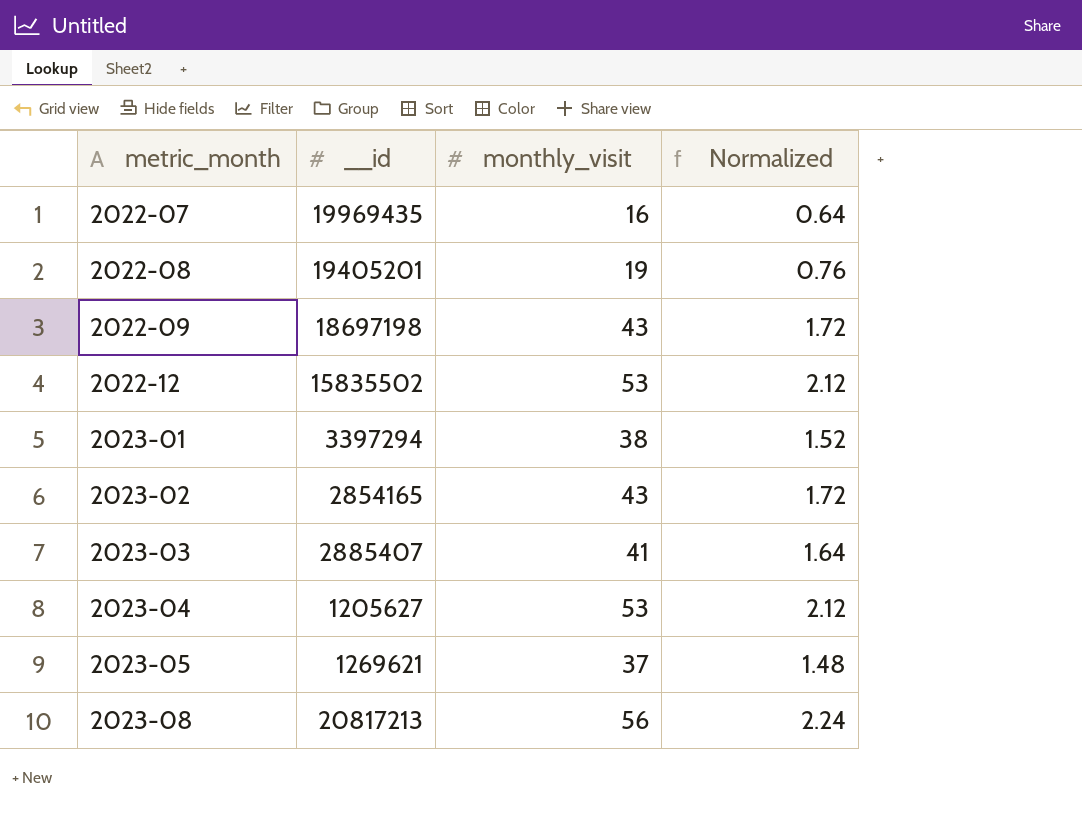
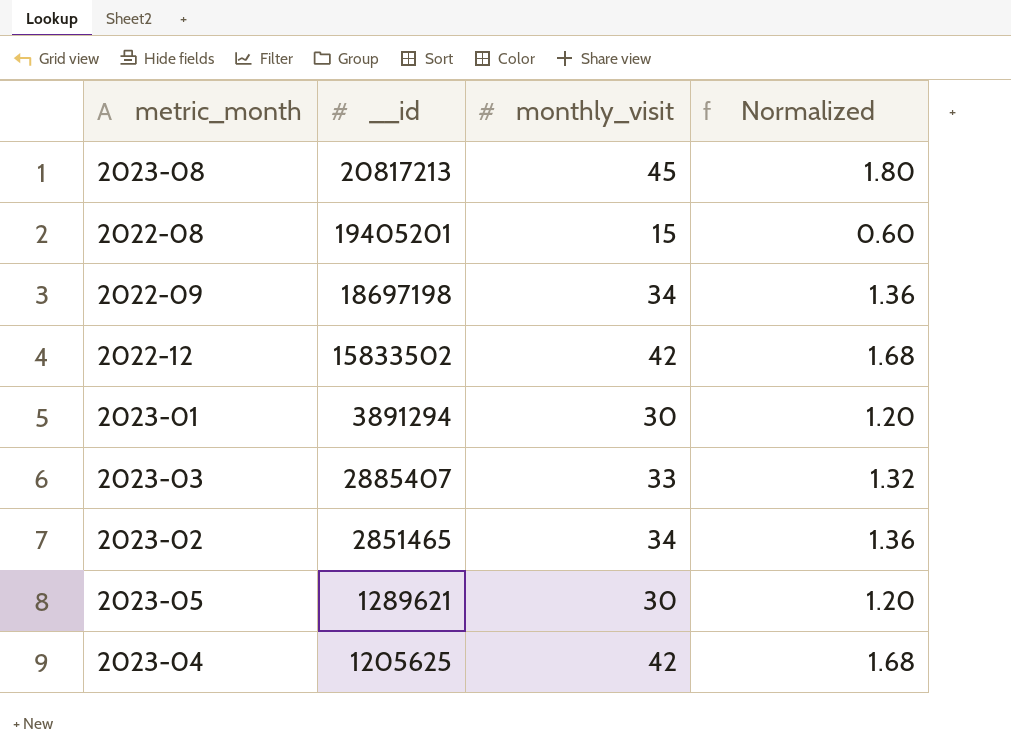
row order: metric_month ascending -> __id descending
row 2022-07: 19969435 | 16 | 0.64 -> none
2023-08 | monthly_visit: 56 -> 45
2023-08 | Normalized: 2.24 -> 1.80
2022-08 | monthly_visit: 19 -> 15
2022-08 | Normalized: 0.76 -> 0.60
2022-09 | monthly_visit: 43 -> 34
2022-09 | Normalized: 1.72 -> 1.36
2022-12 | __id: 15835502 -> 15833502
2022-12 | monthly_visit: 53 -> 42
2022-12 | Normalized: 2.12 -> 1.68
2023-01 | __id: 3397294 -> 3891294
2023-01 | monthly_visit: 38 -> 30
2023-01 | Normalized: 1.52 -> 1.20
2023-03 | monthly_visit: 41 -> 33
2023-03 | Normalized: 1.64 -> 1.32
2023-02 | __id: 2854165 -> 2851465
2023-02 | monthly_visit: 43 -> 34
2023-02 | Normalized: 1.72 -> 1.36
2023-05 | __id: 1269621 -> 1289621
2023-05 | monthly_visit: 37 -> 30
2023-05 | Normalized: 1.48 -> 1.20
2023-04 | __id: 1205627 -> 1205625
2023-04 | monthly_visit: 53 -> 42
2023-04 | Normalized: 2.12 -> 1.68

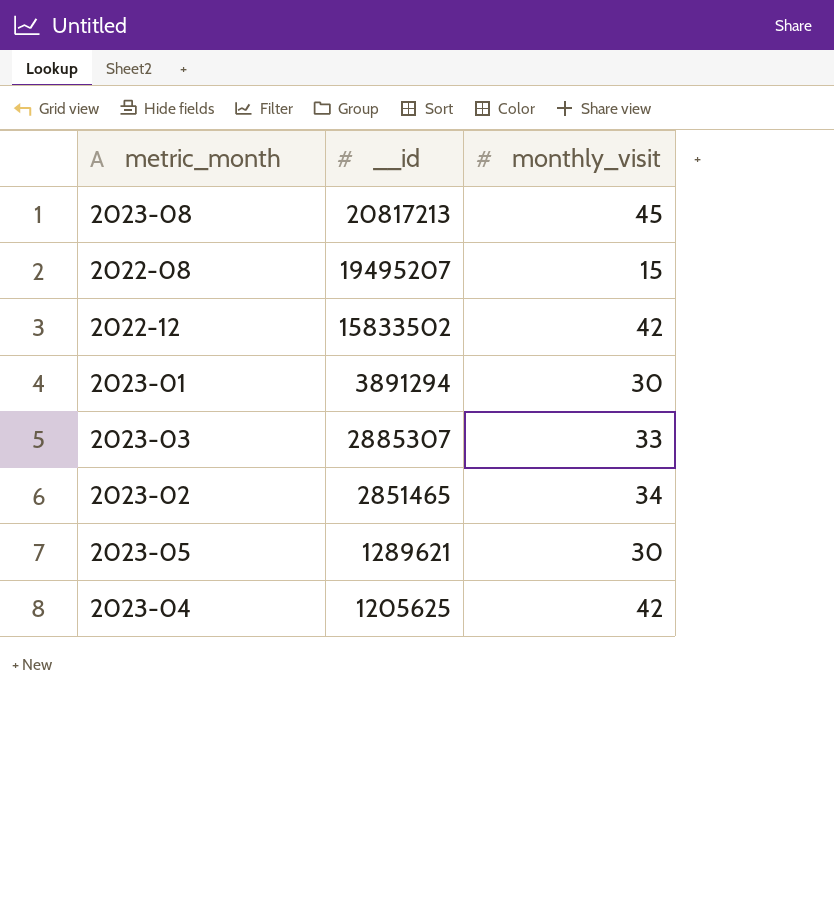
column Normalized | formula: [monthly_visit] * 0.04 -> none
row 2022-09: 18697198 | 34 | 1.36 -> none
2022-08 | __id: 19405201 -> 19495207
2023-03 | __id: 2885407 -> 2885307

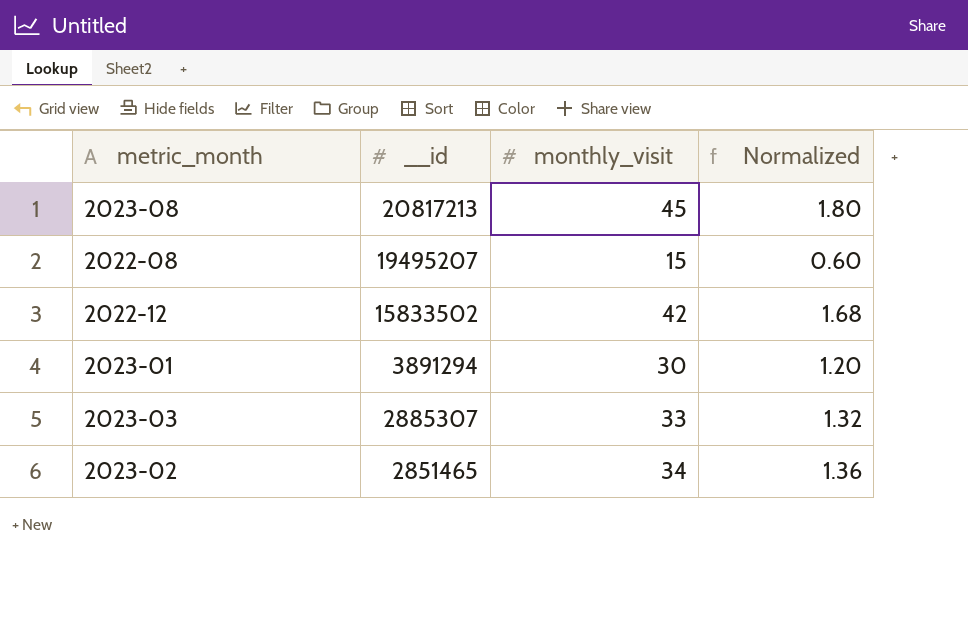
column Normalized | formula: none -> [monthly_visit] * 0.04
row 2023-05: 1289621 | 30 -> none
row 2023-04: 1205625 | 42 -> none

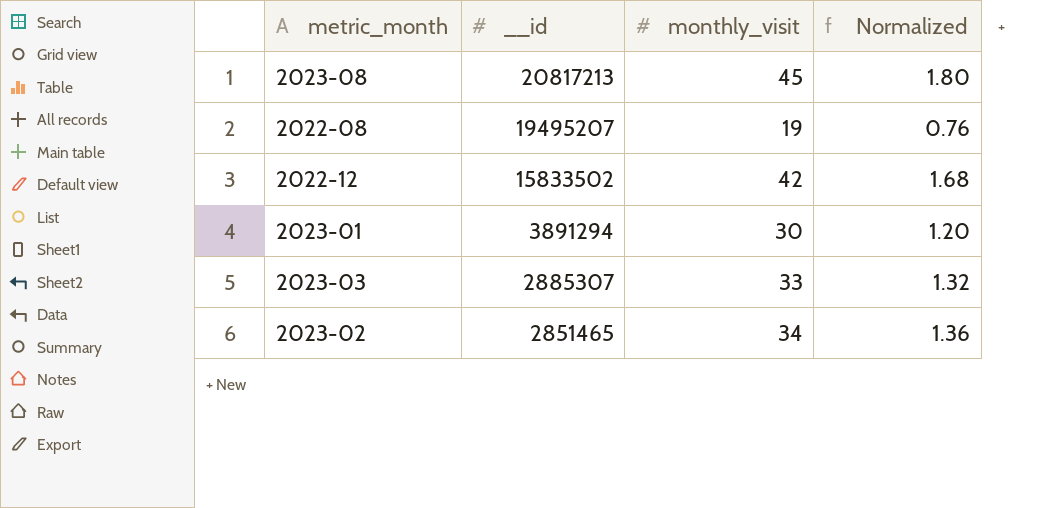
2022-08 | monthly_visit: 15 -> 19
2022-08 | Normalized: 0.60 -> 0.76

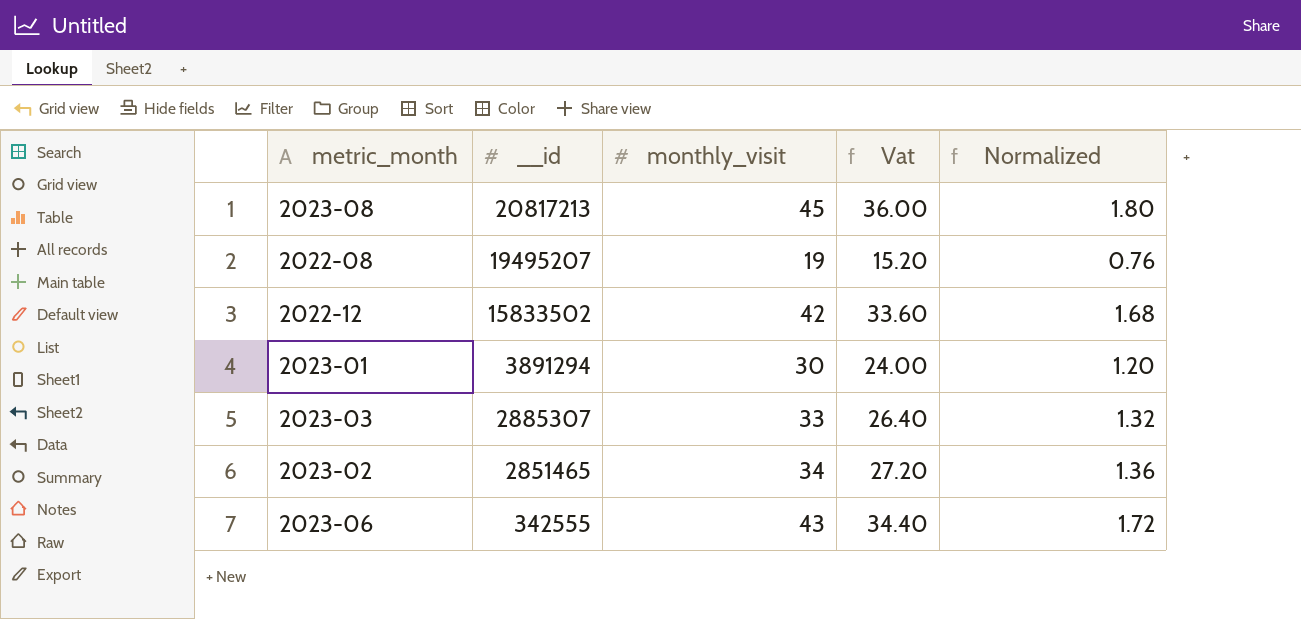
column Vat | formula: none -> [monthly_visit] * 0.8
row 2023-06: none -> 342555 | 43 | 34.40 | 1.72

